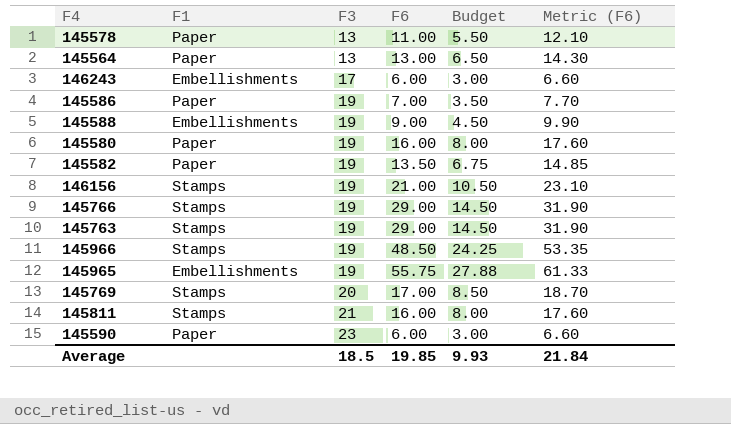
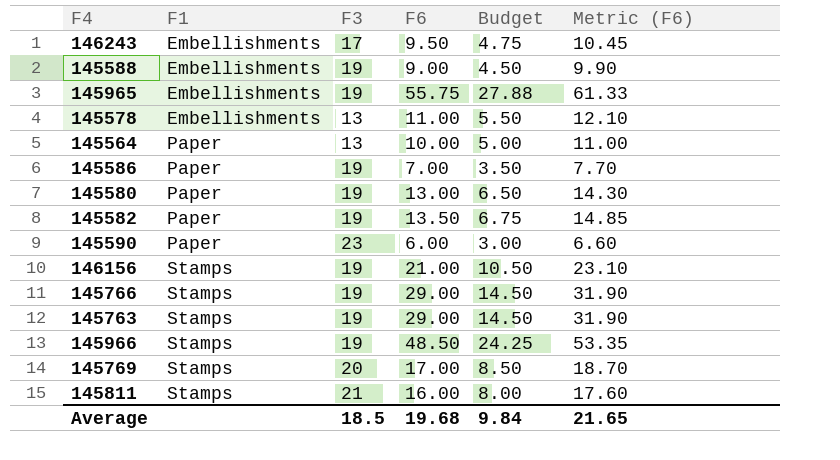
row order: F3 ascending -> F1 ascending
146243 | F6: 6.00 -> 9.50
146243 | Budget: 3.00 -> 4.75
146243 | Metric (F6): 6.60 -> 10.45
145578 | F1: Paper -> Embellishments
145564 | F6: 13.00 -> 10.00
145564 | Budget: 6.50 -> 5.00
145564 | Metric (F6): 14.30 -> 11.00
145580 | F6: 16.00 -> 13.00
145580 | Budget: 8.00 -> 6.50
145580 | Metric (F6): 17.60 -> 14.30
Average | F6: 19.85 -> 19.68
Average | Budget: 9.93 -> 9.84
Average | Metric (F6): 21.84 -> 21.65

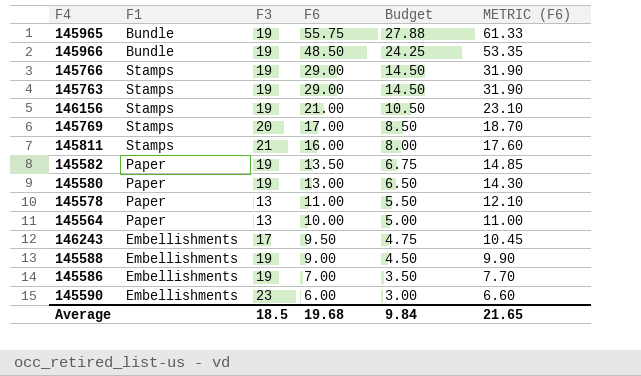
row order: F1 ascending -> F6 descending
column name: Metric (F6) -> METRIC (F6)
145965 | F1: Embellishments -> Bundle
145966 | F1: Stamps -> Bundle
145578 | F1: Embellishments -> Paper
145586 | F1: Paper -> Embellishments
145590 | F1: Paper -> Embellishments

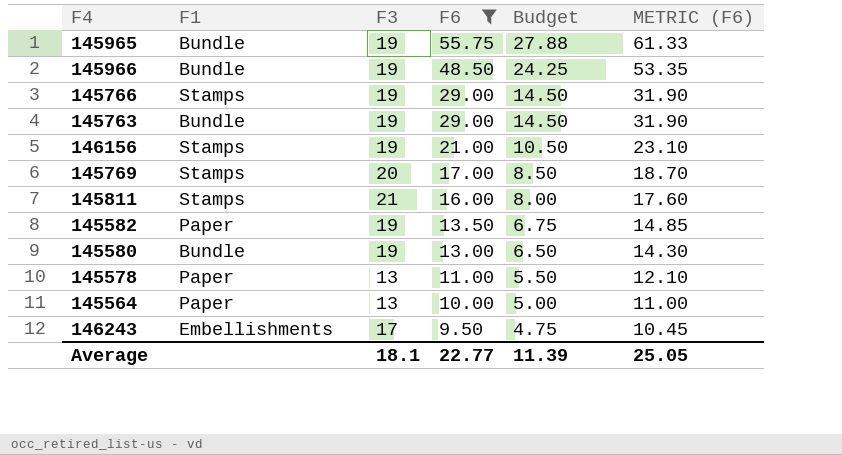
filter: none -> F6 >= 9.50
145763 | F1: Stamps -> Bundle
145580 | F1: Paper -> Bundle
Average | F3: 18.5 -> 18.1
Average | F6: 19.68 -> 22.77
Average | Budget: 9.84 -> 11.39
Average | METRIC (F6): 21.65 -> 25.05

